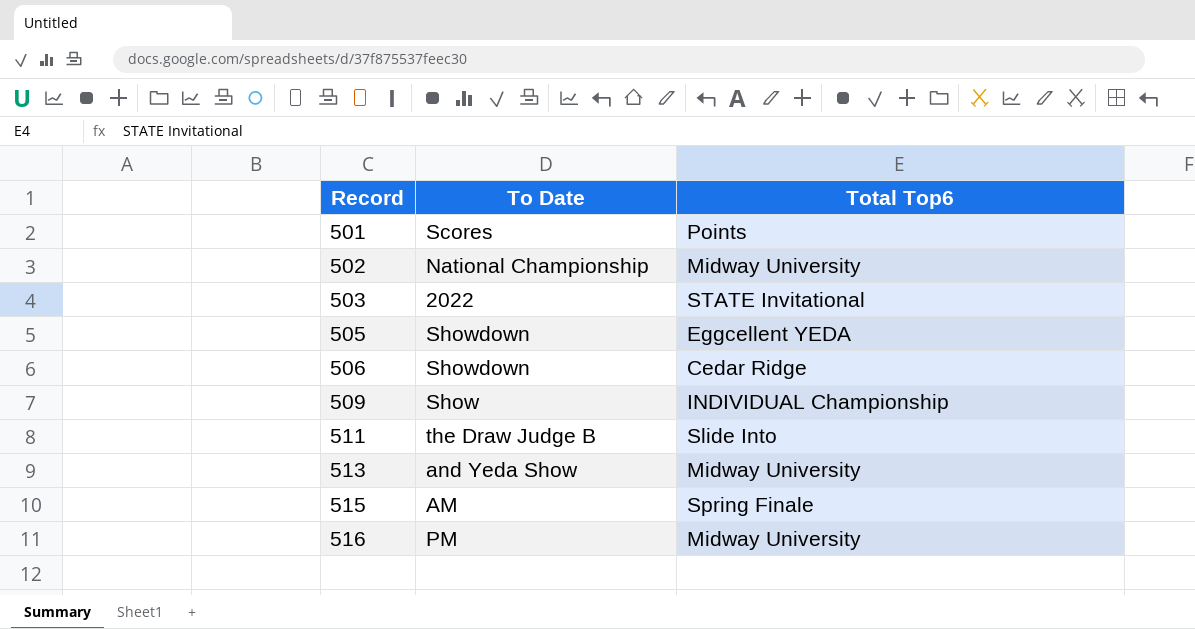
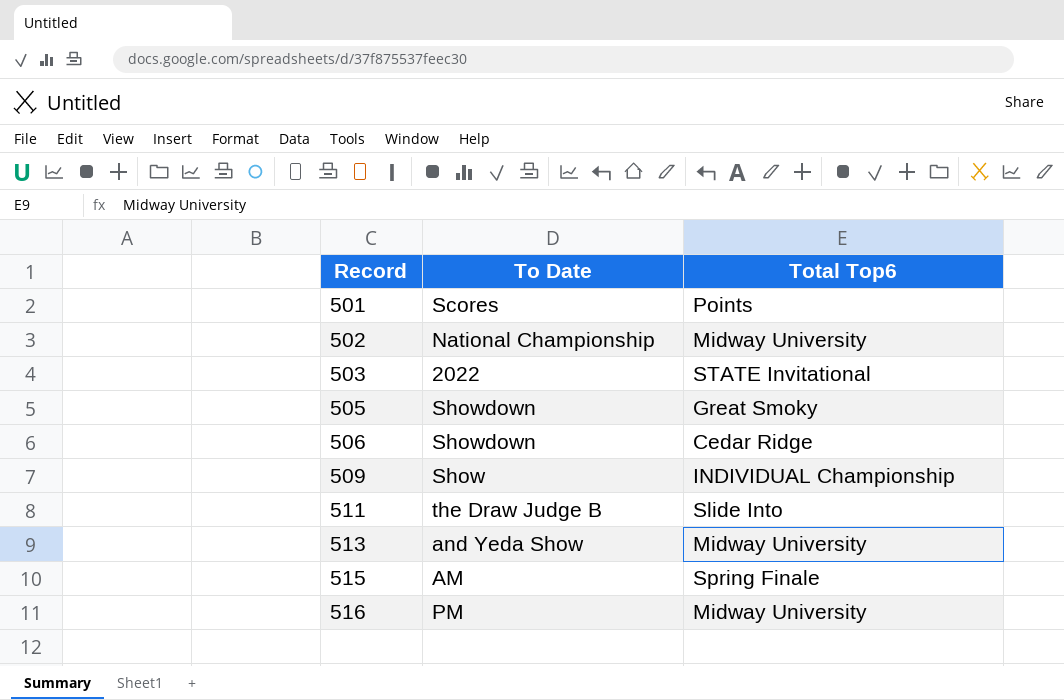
505 | Total Top6: Eggcellent YEDA -> Great Smoky

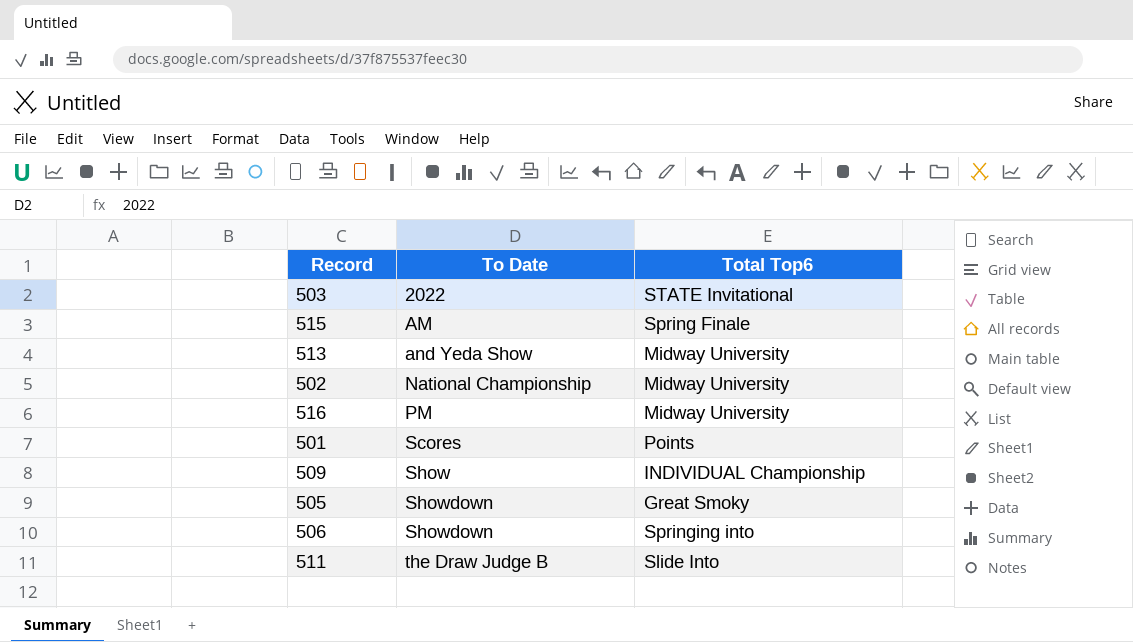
row order: Record ascending -> To Date ascending
506 | Total Top6: Cedar Ridge -> Springing into

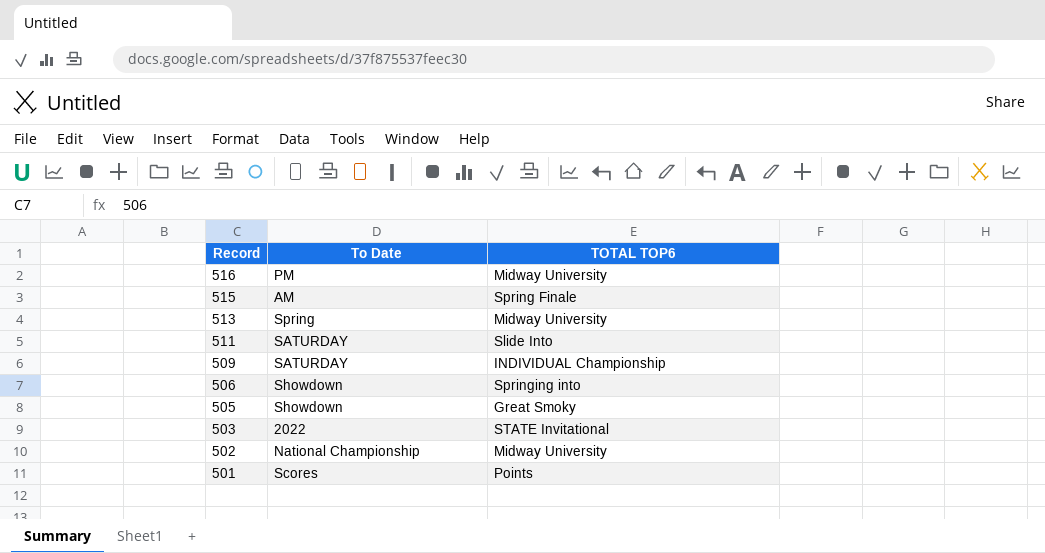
row order: To Date ascending -> Record descending
column name: Total Top6 -> TOTAL TOP6
513 | To Date: and Yeda Show -> Spring
511 | To Date: the Draw Judge B -> SATURDAY
509 | To Date: Show -> SATURDAY

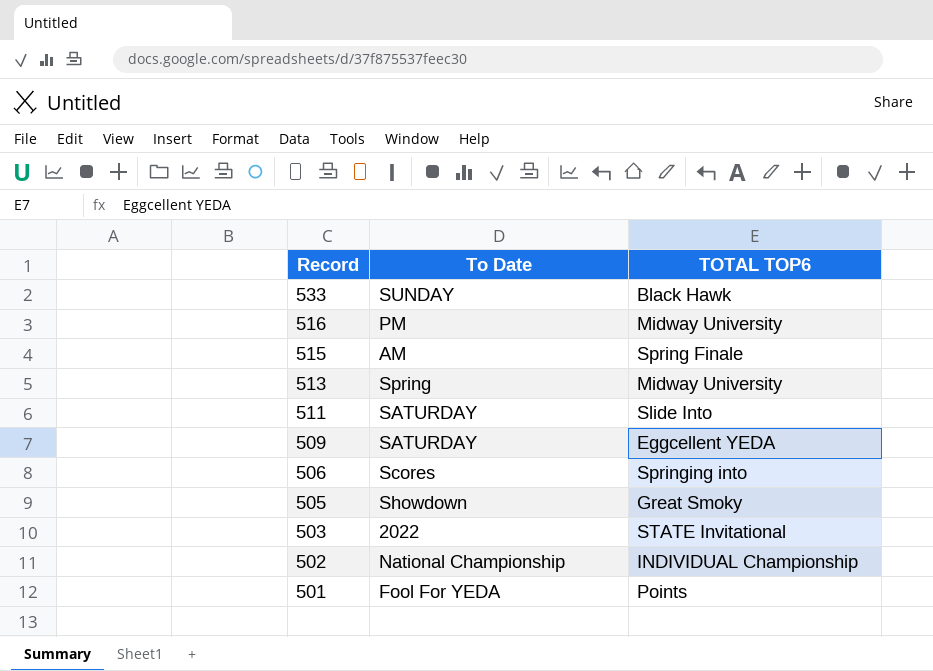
row 533: none -> SUNDAY | Black Hawk
509 | TOTAL TOP6: INDIVIDUAL Championship -> Eggcellent YEDA
506 | To Date: Showdown -> Scores
502 | TOTAL TOP6: Midway University -> INDIVIDUAL Championship
501 | To Date: Scores -> Fool For YEDA

